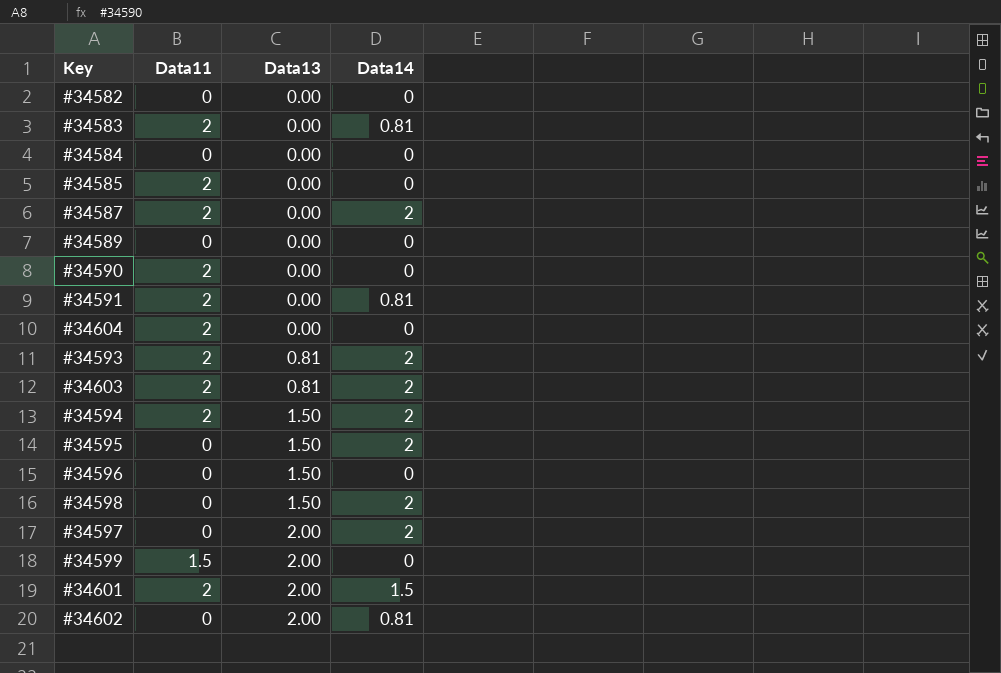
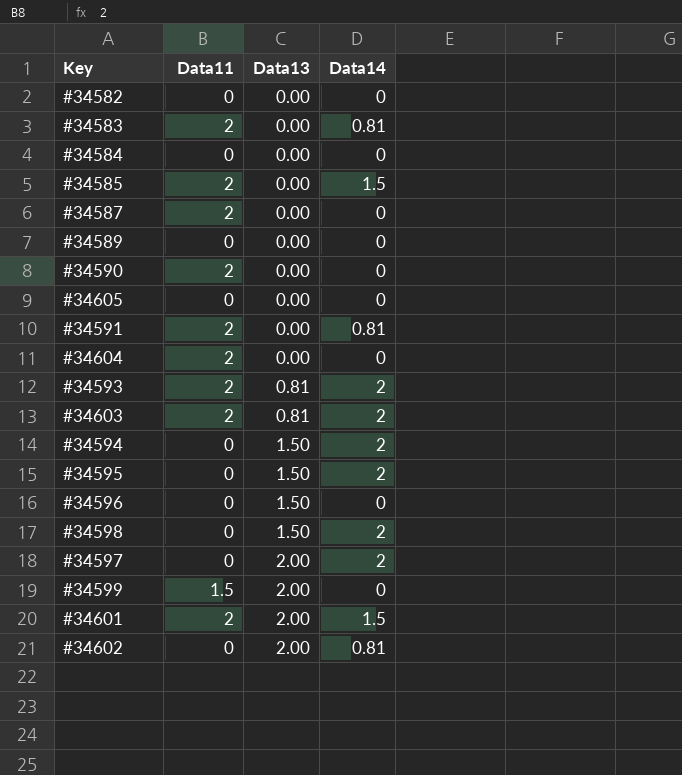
#34585 | Data14: 0 -> 1.5
#34587 | Data14: 2 -> 0
row #34605: none -> 0 | 0.00 | 0
#34594 | Data11: 2 -> 0

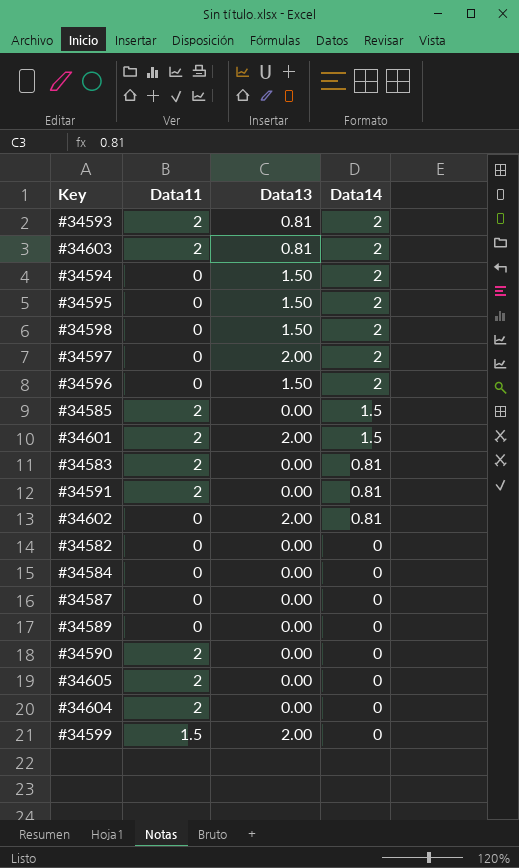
row order: Data13 ascending -> Data14 descending
#34596 | Data14: 0 -> 2
#34587 | Data11: 2 -> 0
#34605 | Data11: 0 -> 2

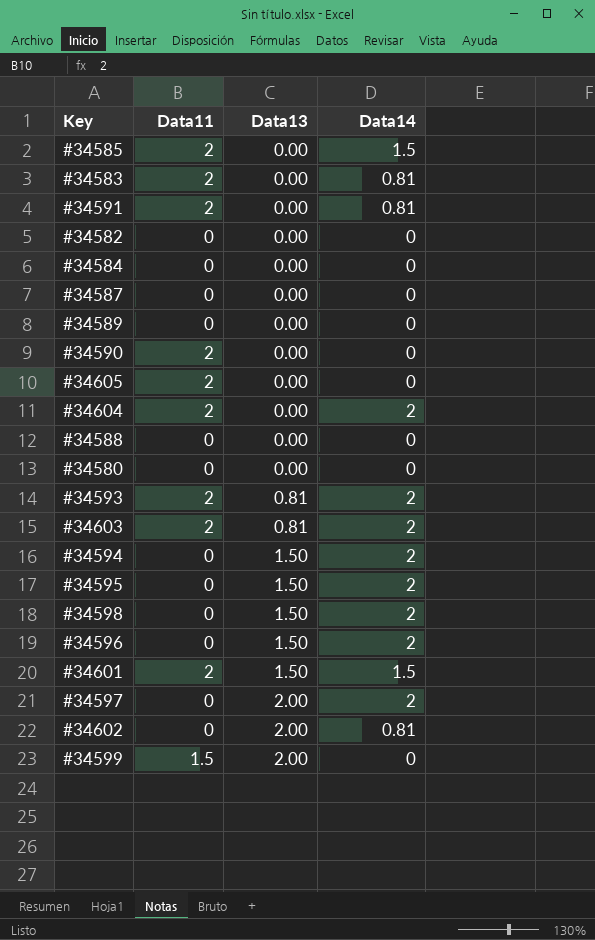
row order: Data14 descending -> Data13 ascending
#34604 | Data14: 0 -> 2
row #34588: none -> 0 | 0.00 | 0
row #34580: none -> 0 | 0.00 | 0
#34601 | Data13: 2.00 -> 1.50

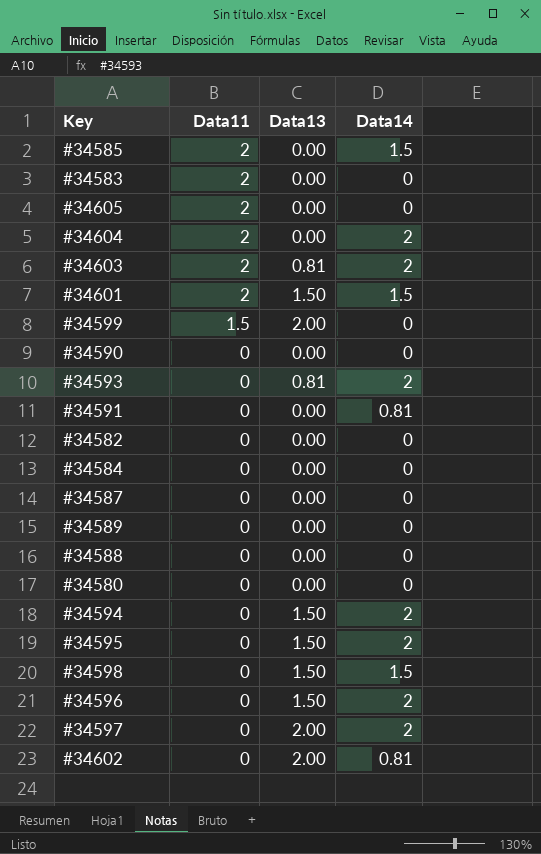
row order: Data13 ascending -> Data11 descending
#34583 | Data14: 0.81 -> 0
#34590 | Data11: 2 -> 0
#34593 | Data11: 2 -> 0
#34591 | Data11: 2 -> 0
#34598 | Data14: 2 -> 1.5

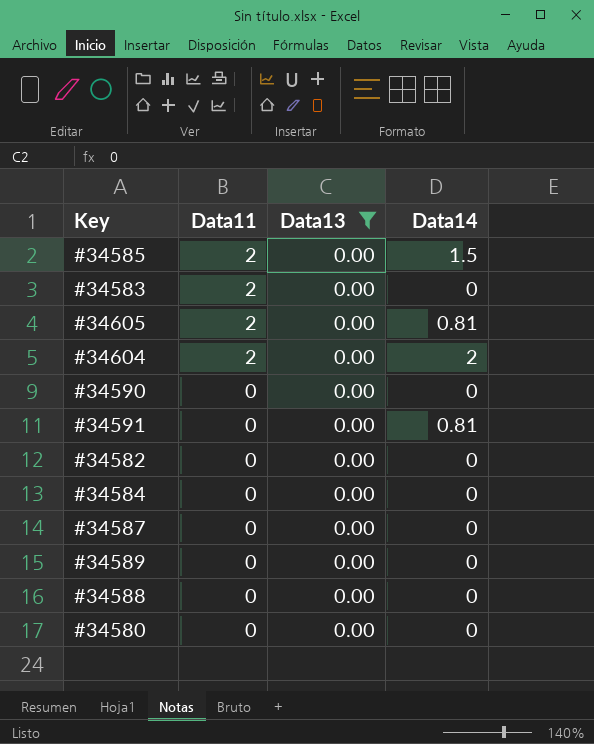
filter: none -> Data13 = 0.00
#34605 | Data14: 0 -> 0.81

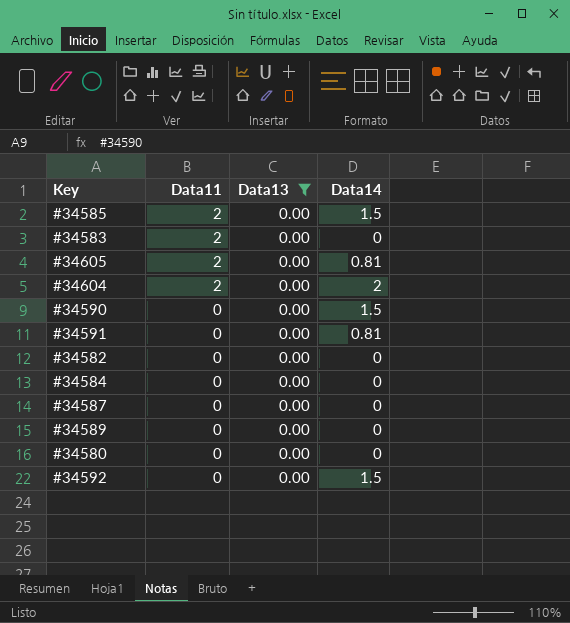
row #34588: 0 | 0.00 | 0 -> none
#34590 | Data14: 0 -> 1.5
row #34592: none -> 0 | 0.00 | 1.5

